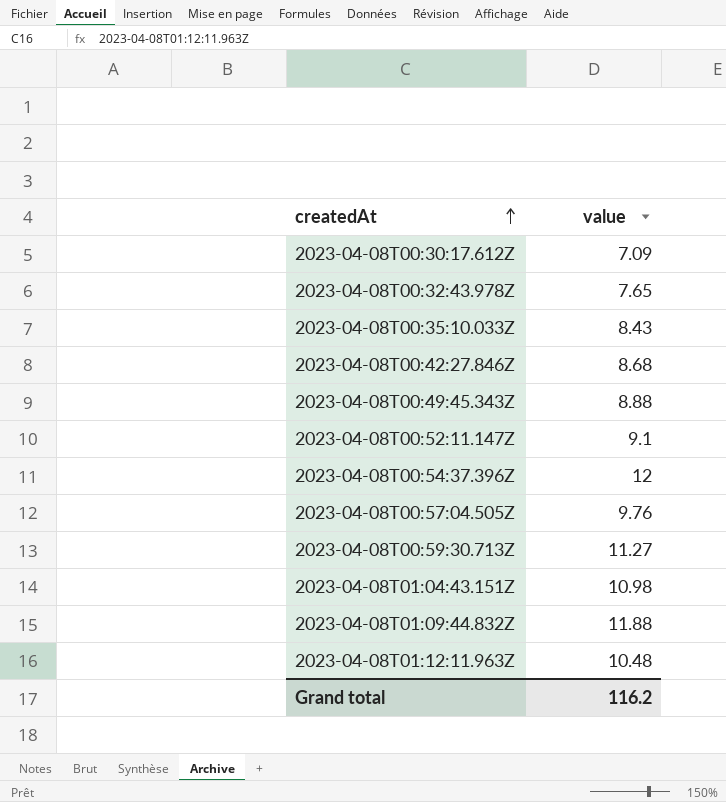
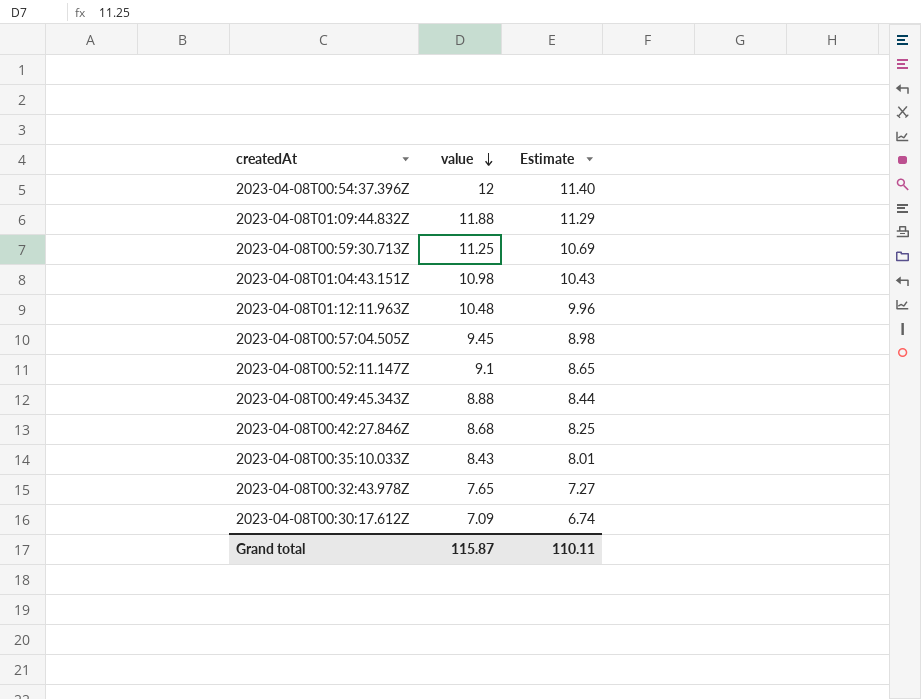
row order: createdAt ascending -> value descending
column Estimate | formula: none -> [value] * 0.95
2023-04-08T00:59:30.713Z | value: 11.27 -> 11.25
2023-04-08T00:57:04.505Z | value: 9.76 -> 9.45
Grand total | value: 116.2 -> 115.87

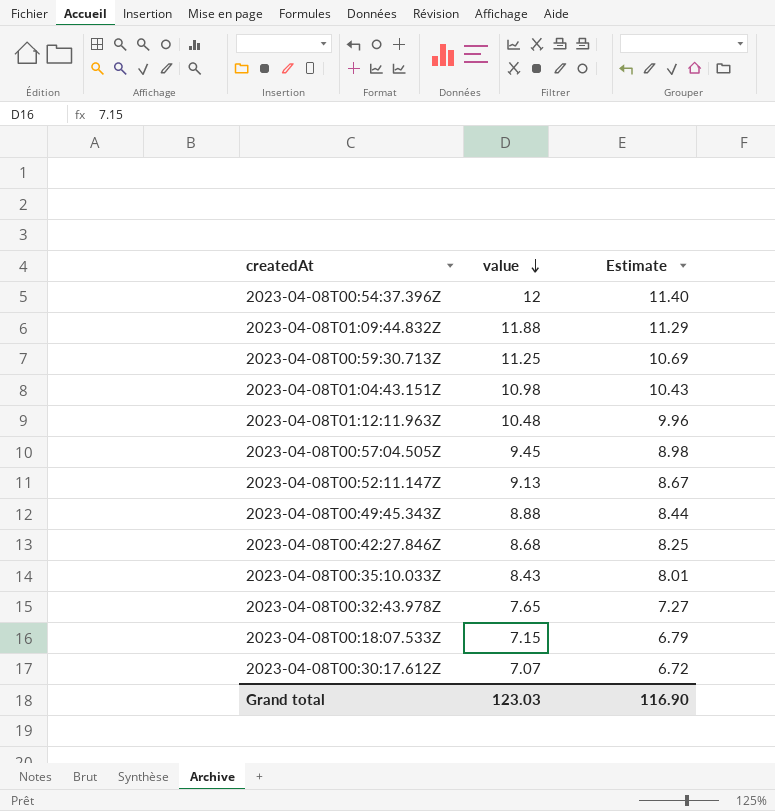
2023-04-08T00:52:11.147Z | value: 9.1 -> 9.13
2023-04-08T00:52:11.147Z | Estimate: 8.65 -> 8.67
row 2023-04-08T00:18:07.533Z: none -> 7.15 | 6.79
2023-04-08T00:30:17.612Z | value: 7.09 -> 7.07
2023-04-08T00:30:17.612Z | Estimate: 6.74 -> 6.72
Grand total | value: 115.87 -> 123.03
Grand total | Estimate: 110.11 -> 116.90

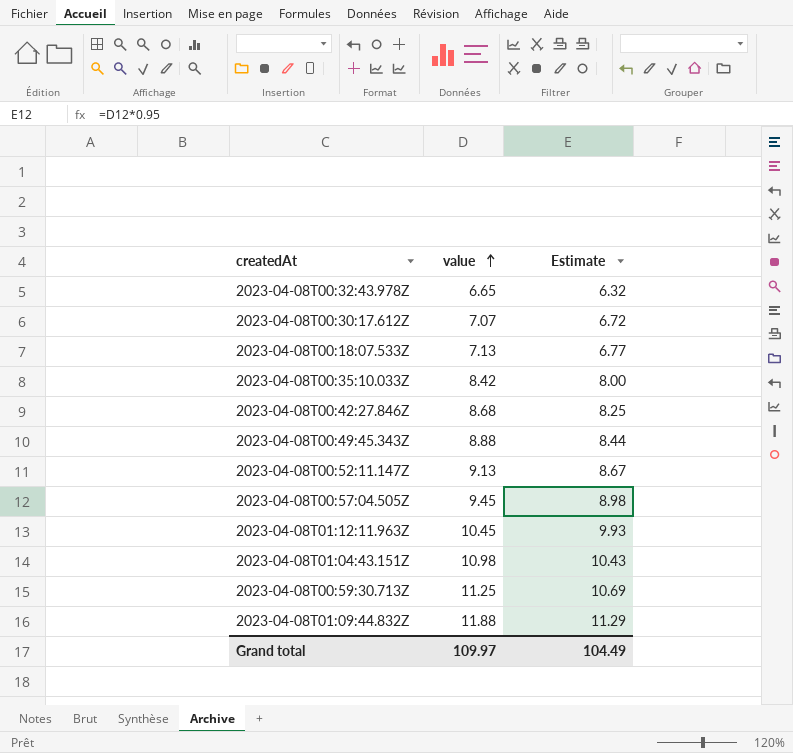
row order: value descending -> value ascending
row 2023-04-08T00:54:37.396Z: 12 | 11.40 -> none
2023-04-08T00:32:43.978Z | value: 7.65 -> 6.65
2023-04-08T00:32:43.978Z | Estimate: 7.27 -> 6.32
2023-04-08T00:18:07.533Z | value: 7.15 -> 7.13
2023-04-08T00:18:07.533Z | Estimate: 6.79 -> 6.77
2023-04-08T00:35:10.033Z | value: 8.43 -> 8.42
2023-04-08T00:35:10.033Z | Estimate: 8.01 -> 8.00
2023-04-08T01:12:11.963Z | value: 10.48 -> 10.45
2023-04-08T01:12:11.963Z | Estimate: 9.96 -> 9.93
Grand total | value: 123.03 -> 109.97
Grand total | Estimate: 116.90 -> 104.49

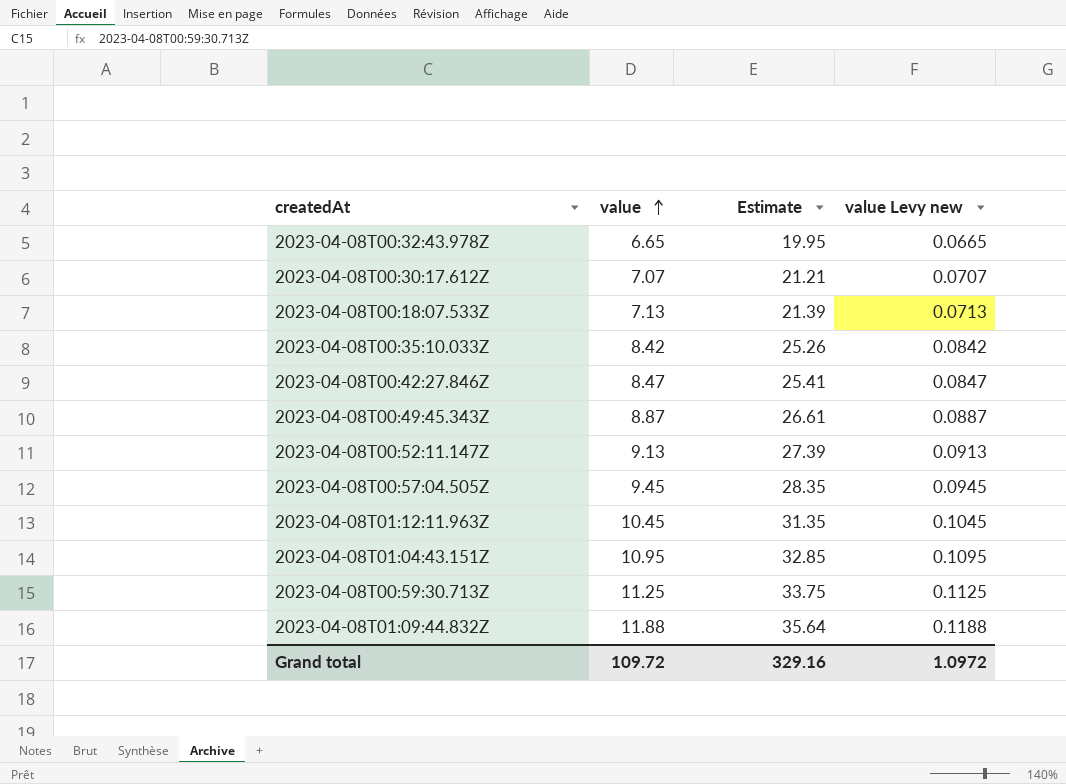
column Estimate | formula: [value] * 0.95 -> [value] * 3
column value Levy new | formula: none -> [value] * 0.01
2023-04-08T00:42:27.846Z | value: 8.68 -> 8.47
2023-04-08T00:49:45.343Z | value: 8.88 -> 8.87
2023-04-08T01:04:43.151Z | value: 10.98 -> 10.95
Grand total | value: 109.97 -> 109.72
Grand total | Estimate: 104.49 -> 329.16

